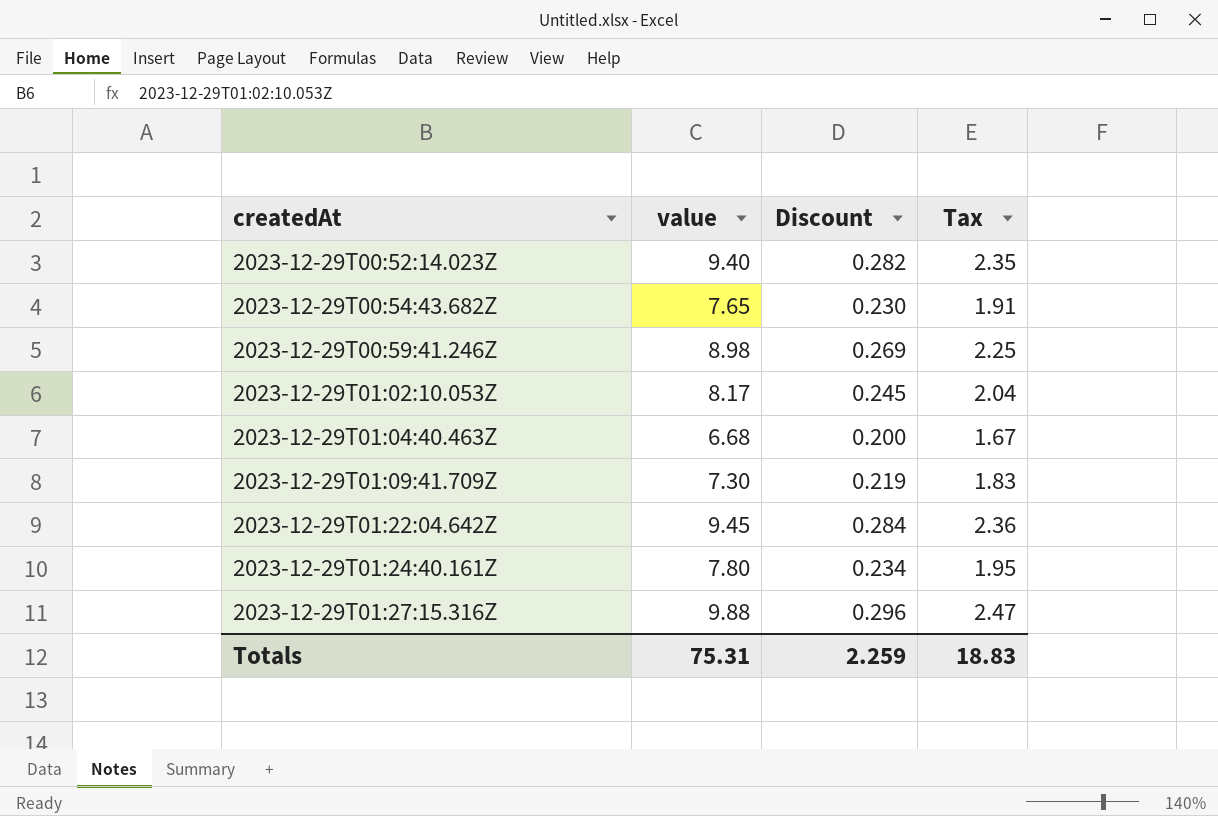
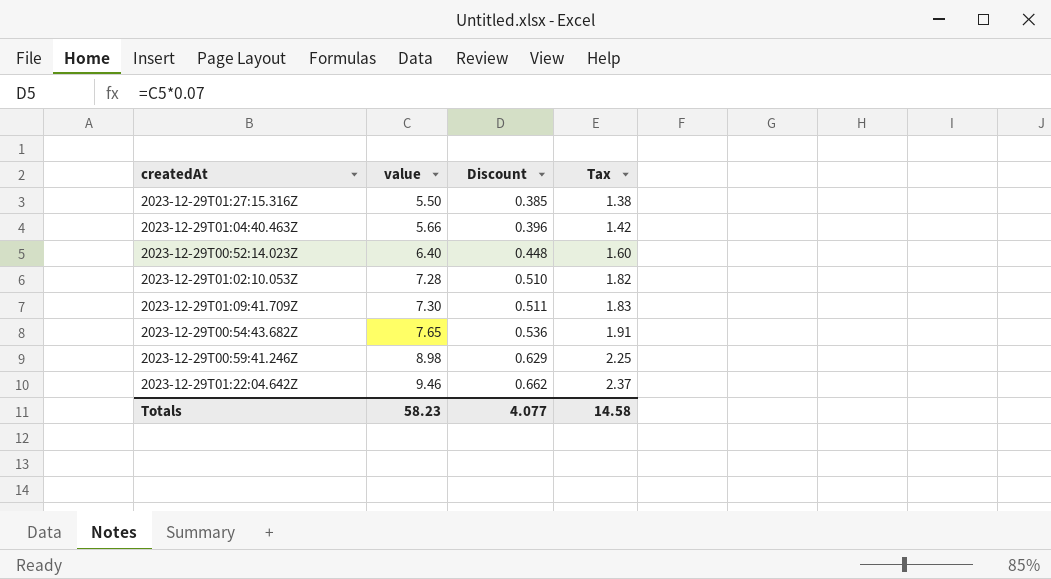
row order: createdAt ascending -> value ascending
column Discount | formula: [value] * 0.03 -> [value] * 0.07
row 2023-12-29T01:24:40.161Z: 7.80 | 0.234 | 1.95 -> none
2023-12-29T01:27:15.316Z | value: 9.88 -> 5.50
2023-12-29T01:27:15.316Z | Tax: 2.47 -> 1.38
2023-12-29T01:04:40.463Z | value: 6.68 -> 5.66
2023-12-29T01:04:40.463Z | Tax: 1.67 -> 1.42
2023-12-29T00:52:14.023Z | value: 9.40 -> 6.40
2023-12-29T00:52:14.023Z | Tax: 2.35 -> 1.60
2023-12-29T01:02:10.053Z | value: 8.17 -> 7.28
2023-12-29T01:02:10.053Z | Tax: 2.04 -> 1.82
2023-12-29T01:22:04.642Z | value: 9.45 -> 9.46
2023-12-29T01:22:04.642Z | Tax: 2.36 -> 2.37
Totals | value: 75.31 -> 58.23
Totals | Discount: 2.259 -> 4.077
Totals | Tax: 18.83 -> 14.58

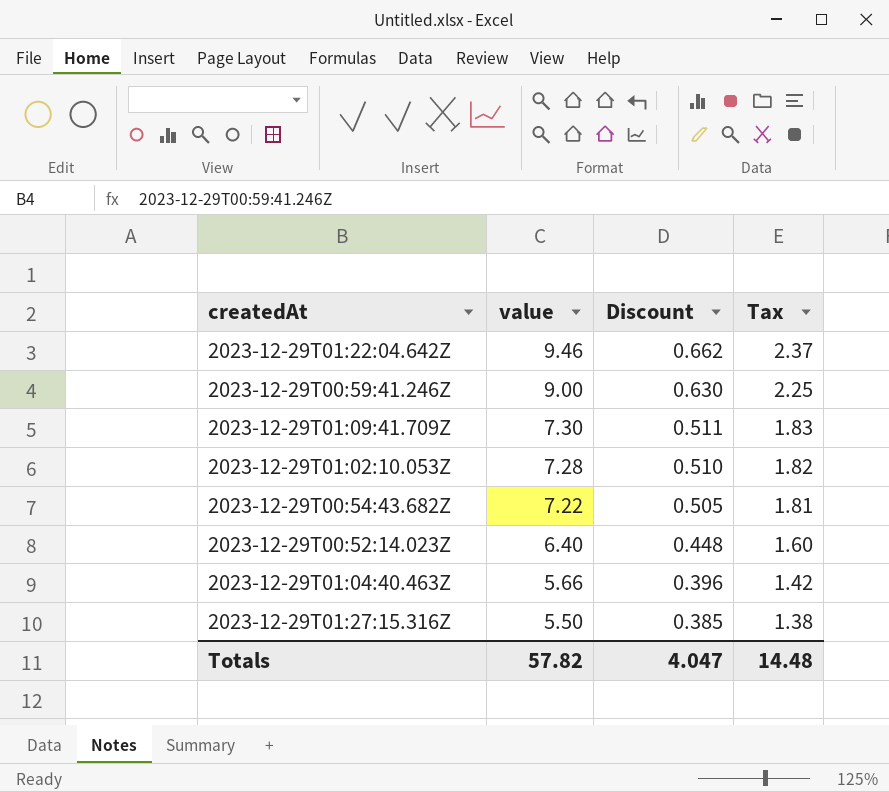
row order: value ascending -> value descending
2023-12-29T00:59:41.246Z | value: 8.98 -> 9.00
2023-12-29T00:59:41.246Z | Discount: 0.629 -> 0.630
2023-12-29T00:54:43.682Z | value: 7.65 -> 7.22
2023-12-29T00:54:43.682Z | Discount: 0.536 -> 0.505
2023-12-29T00:54:43.682Z | Tax: 1.91 -> 1.81
Totals | value: 58.23 -> 57.82
Totals | Discount: 4.077 -> 4.047
Totals | Tax: 14.58 -> 14.48

